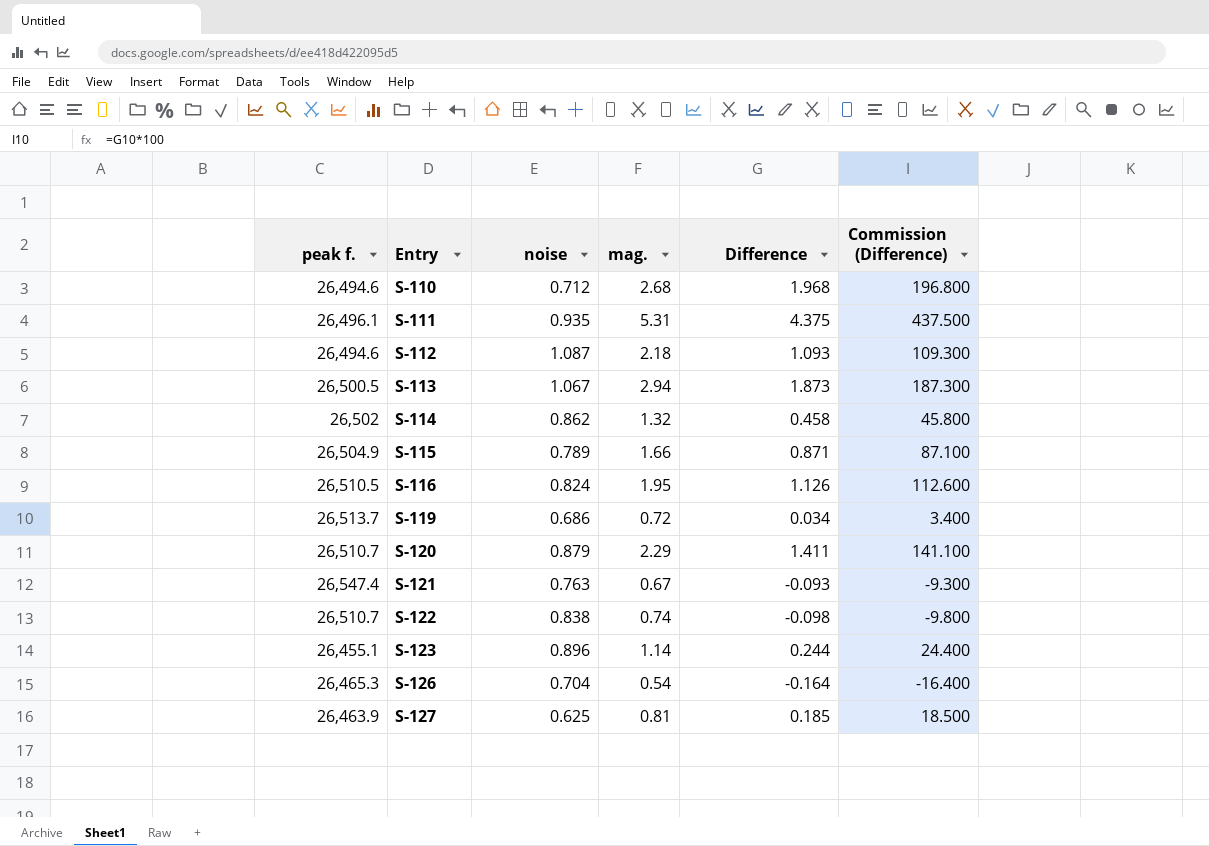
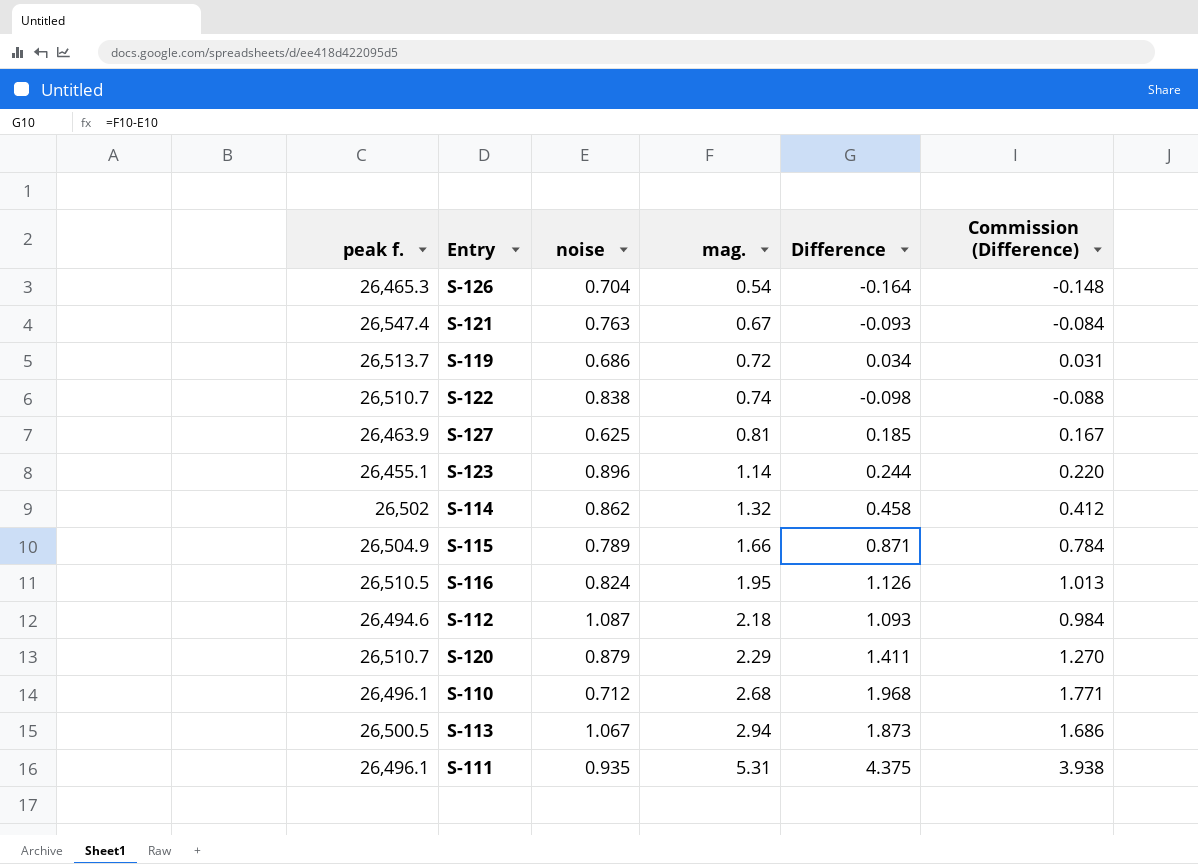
row order: Entry ascending -> mag. ascending
column Commission (Difference) | formula: [Difference] * 100 -> [Difference] * 0.9
S-110 | peak f.: 26,494.6 -> 26,496.1

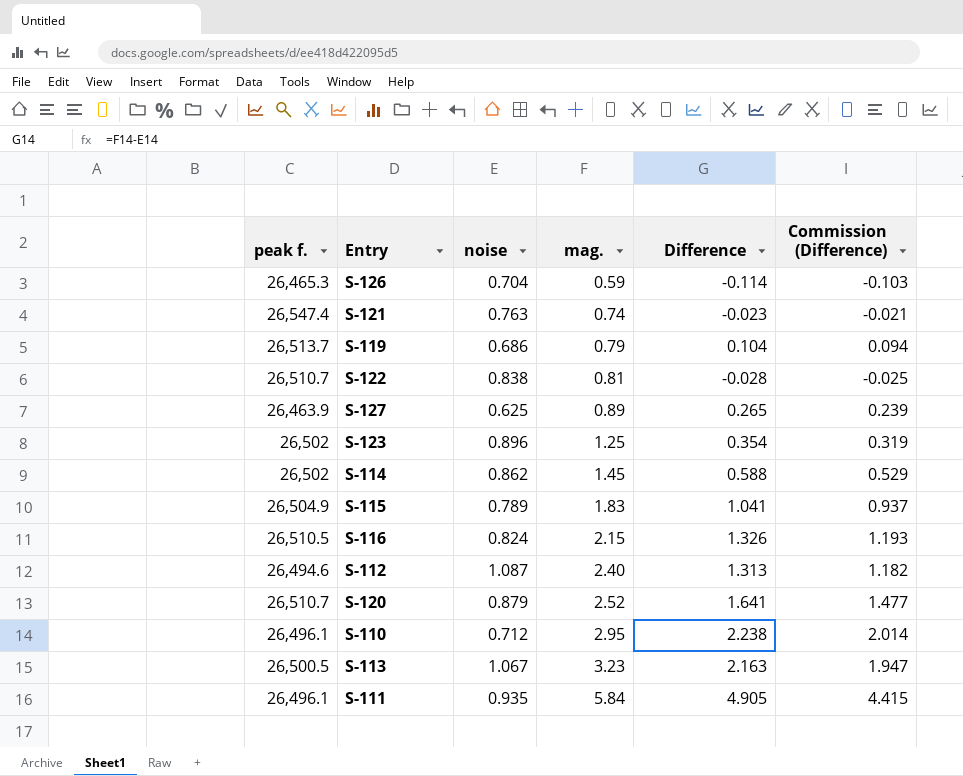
S-126 | mag.: 0.54 -> 0.59
S-126 | Difference: -0.164 -> -0.114
S-126 | Commission (Difference): -0.148 -> -0.103
S-121 | mag.: 0.67 -> 0.74
S-121 | Difference: -0.093 -> -0.023
S-121 | Commission (Difference): -0.084 -> -0.021
S-119 | mag.: 0.72 -> 0.79
S-119 | Difference: 0.034 -> 0.104
S-119 | Commission (Difference): 0.031 -> 0.094
S-122 | mag.: 0.74 -> 0.81
S-122 | Difference: -0.098 -> -0.028
S-122 | Commission (Difference): -0.088 -> -0.025
S-127 | mag.: 0.81 -> 0.89
S-127 | Difference: 0.185 -> 0.265
S-127 | Commission (Difference): 0.167 -> 0.239
S-123 | peak f.: 26,455.1 -> 26,502
S-123 | mag.: 1.14 -> 1.25
S-123 | Difference: 0.244 -> 0.354
S-123 | Commission (Difference): 0.220 -> 0.319
S-114 | mag.: 1.32 -> 1.45
S-114 | Difference: 0.458 -> 0.588
S-114 | Commission (Difference): 0.412 -> 0.529
S-115 | mag.: 1.66 -> 1.83
S-115 | Difference: 0.871 -> 1.041
S-115 | Commission (Difference): 0.784 -> 0.937
S-116 | mag.: 1.95 -> 2.15
S-116 | Difference: 1.126 -> 1.326
S-116 | Commission (Difference): 1.013 -> 1.193
S-112 | mag.: 2.18 -> 2.40
S-112 | Difference: 1.093 -> 1.313
S-112 | Commission (Difference): 0.984 -> 1.182
S-120 | mag.: 2.29 -> 2.52
S-120 | Difference: 1.411 -> 1.641
S-120 | Commission (Difference): 1.270 -> 1.477
S-110 | mag.: 2.68 -> 2.95
S-110 | Difference: 1.968 -> 2.238
S-110 | Commission (Difference): 1.771 -> 2.014
S-113 | mag.: 2.94 -> 3.23
S-113 | Difference: 1.873 -> 2.163
S-113 | Commission (Difference): 1.686 -> 1.947
S-111 | mag.: 5.31 -> 5.84
S-111 | Difference: 4.375 -> 4.905
S-111 | Commission (Difference): 3.938 -> 4.415

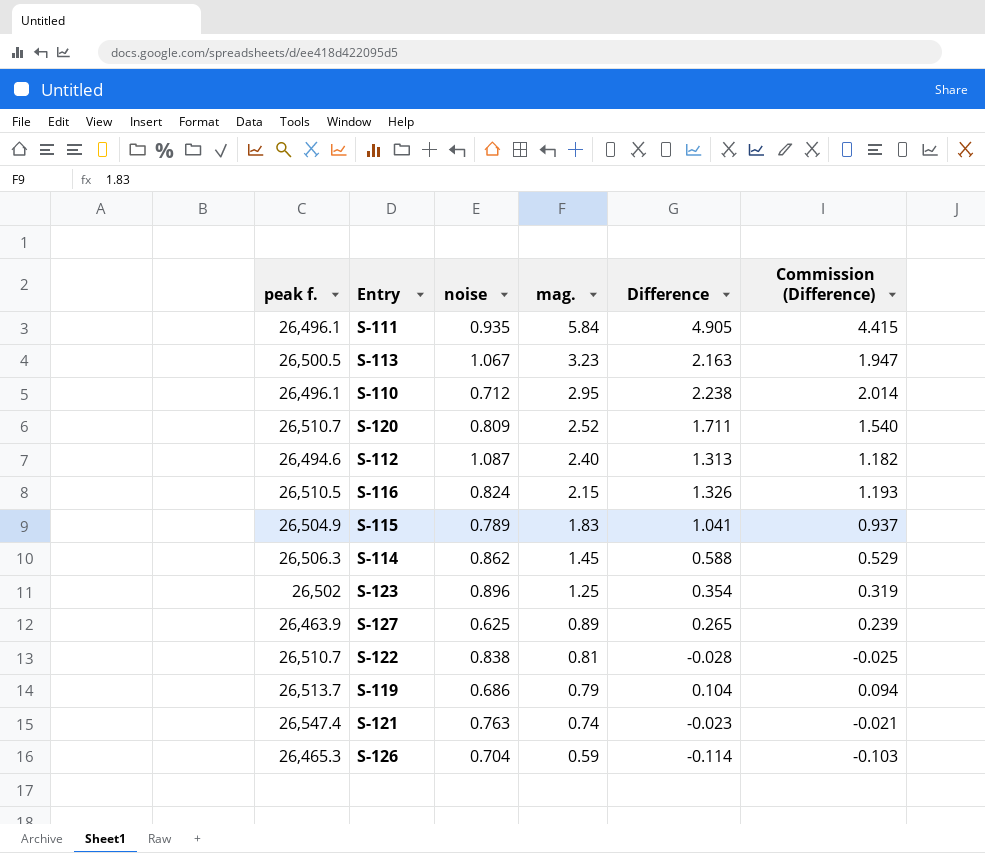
row order: mag. ascending -> mag. descending
S-120 | noise: 0.879 -> 0.809
S-120 | Difference: 1.641 -> 1.711
S-120 | Commission (Difference): 1.477 -> 1.540
S-114 | peak f.: 26,502 -> 26,506.3

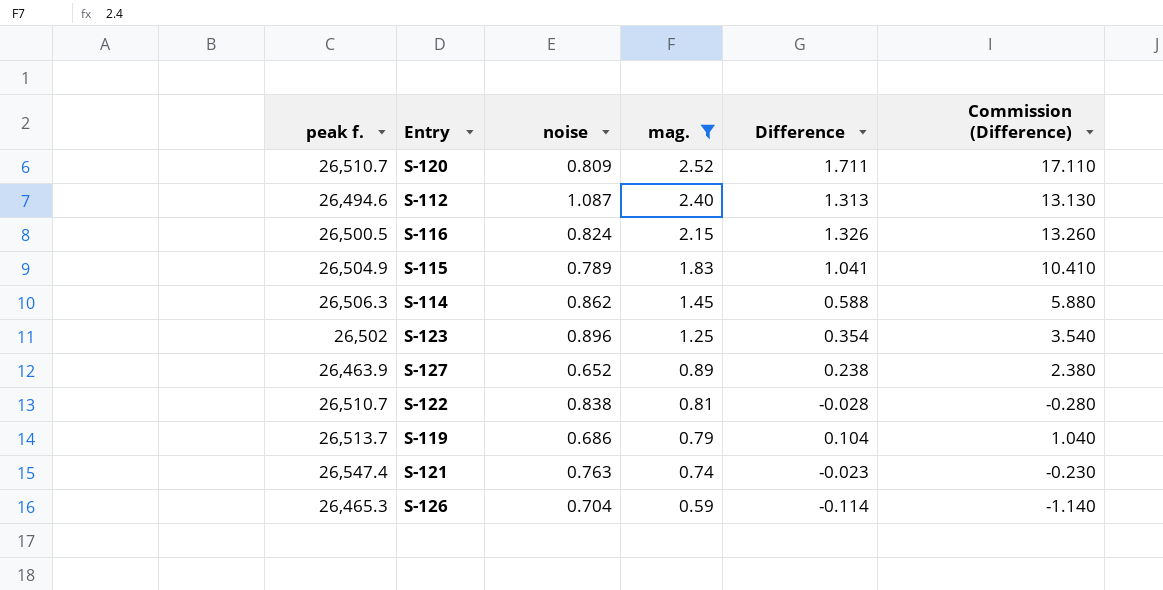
filter: none -> mag. <= 2.52
column Commission (Difference) | formula: [Difference] * 0.9 -> [Difference] * 10
S-116 | peak f.: 26,510.5 -> 26,500.5
S-127 | noise: 0.625 -> 0.652
S-127 | Difference: 0.265 -> 0.238

